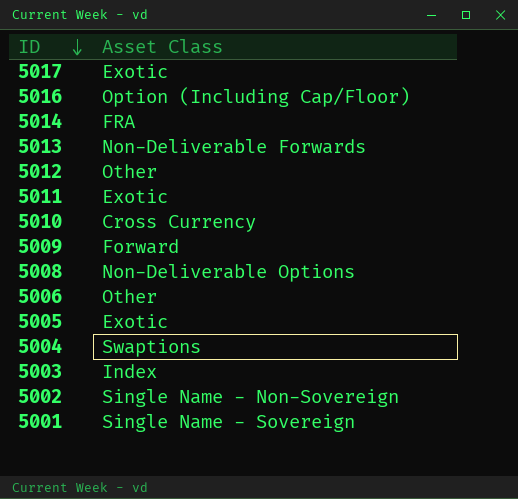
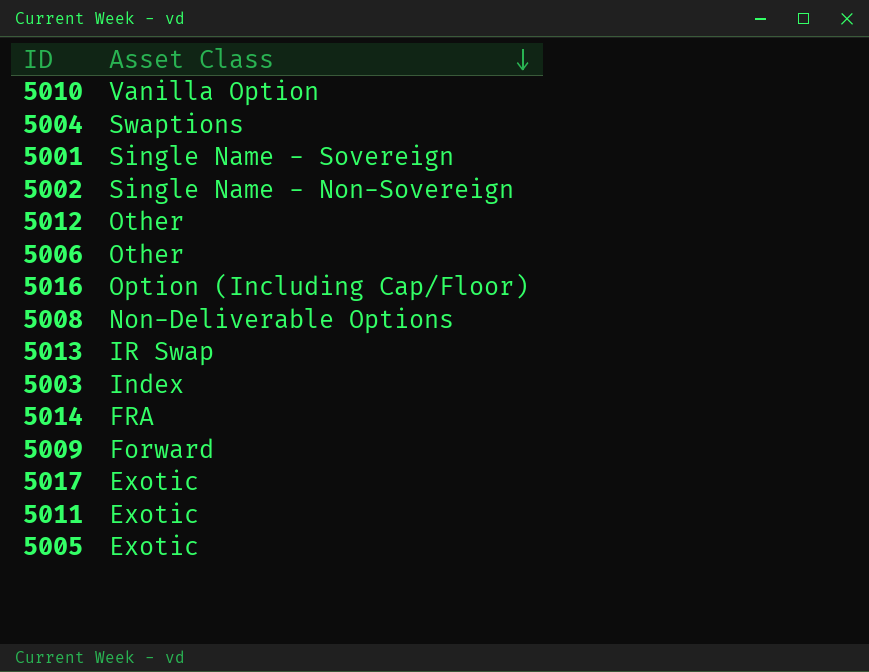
row order: ID descending -> Asset Class descending
5010 | Asset Class: Cross Currency -> Vanilla Option
5013 | Asset Class: Non-Deliverable Forwards -> IR Swap

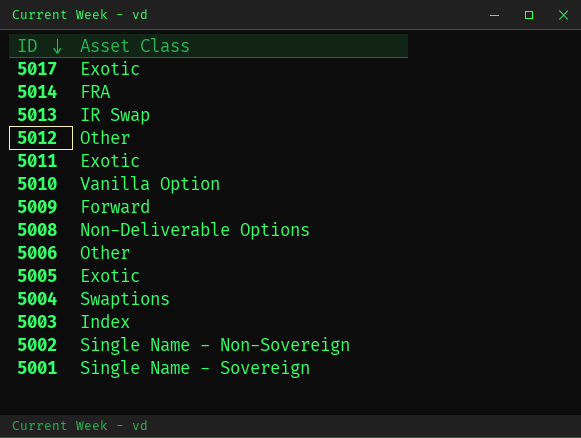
row order: Asset Class descending -> ID descending
row 5016: Option (Including Cap/Floor) -> none

